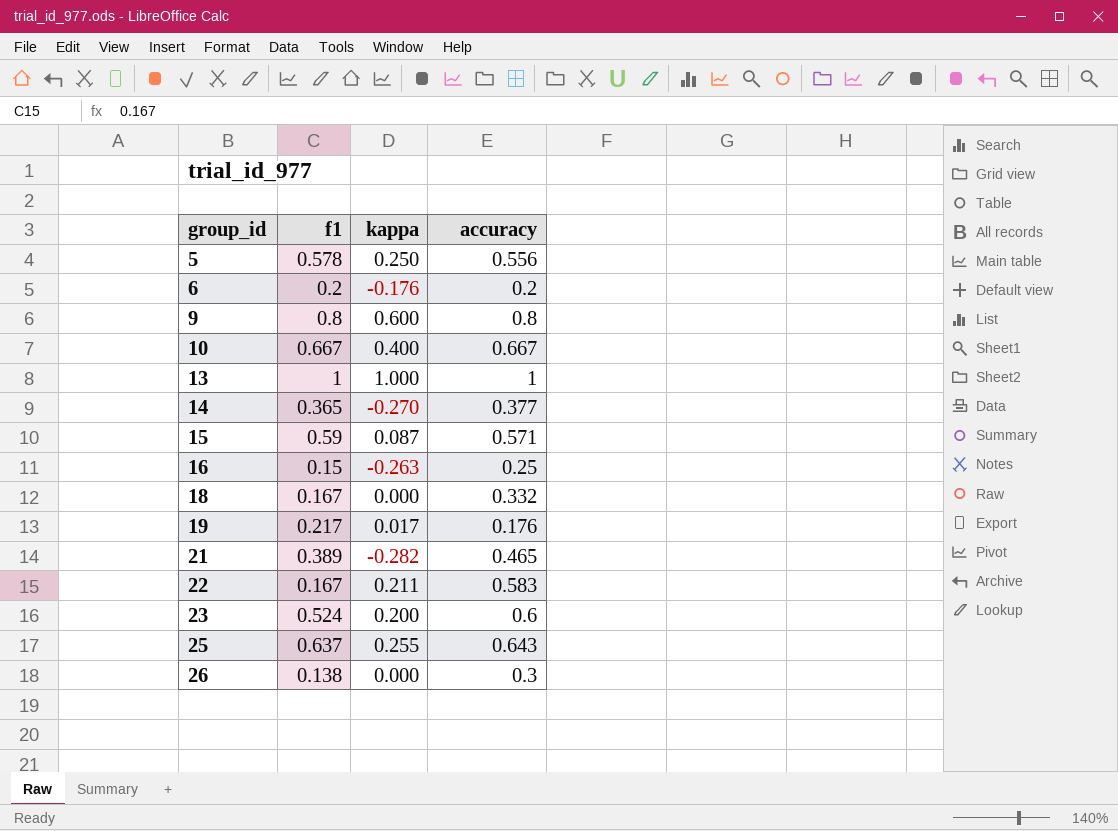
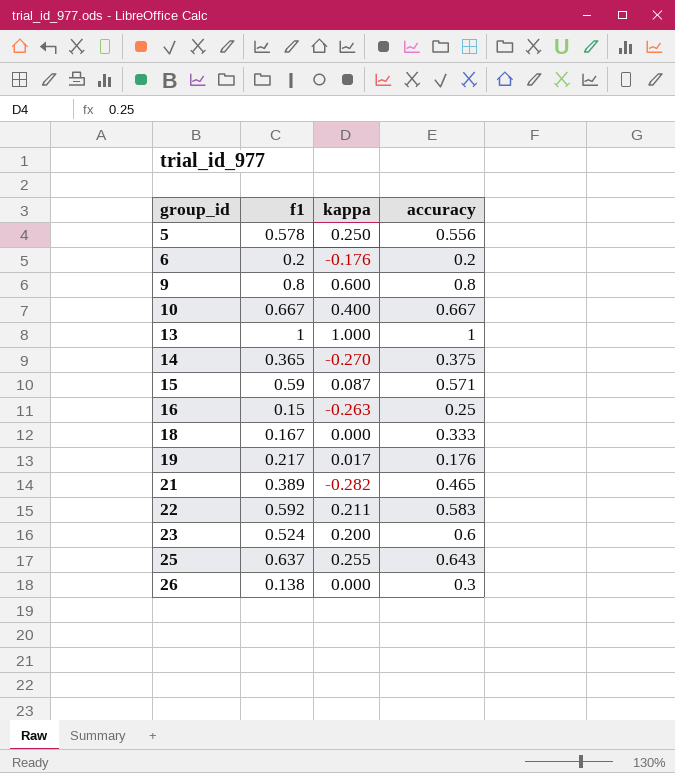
14 | accuracy: 0.377 -> 0.375
18 | accuracy: 0.332 -> 0.333
22 | f1: 0.167 -> 0.592

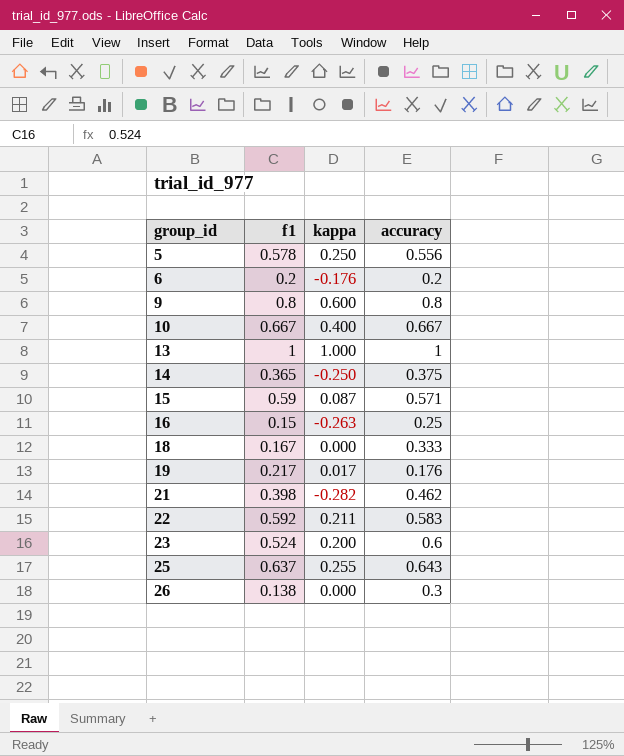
14 | kappa: -0.270 -> -0.250
21 | f1: 0.389 -> 0.398
21 | accuracy: 0.465 -> 0.462

